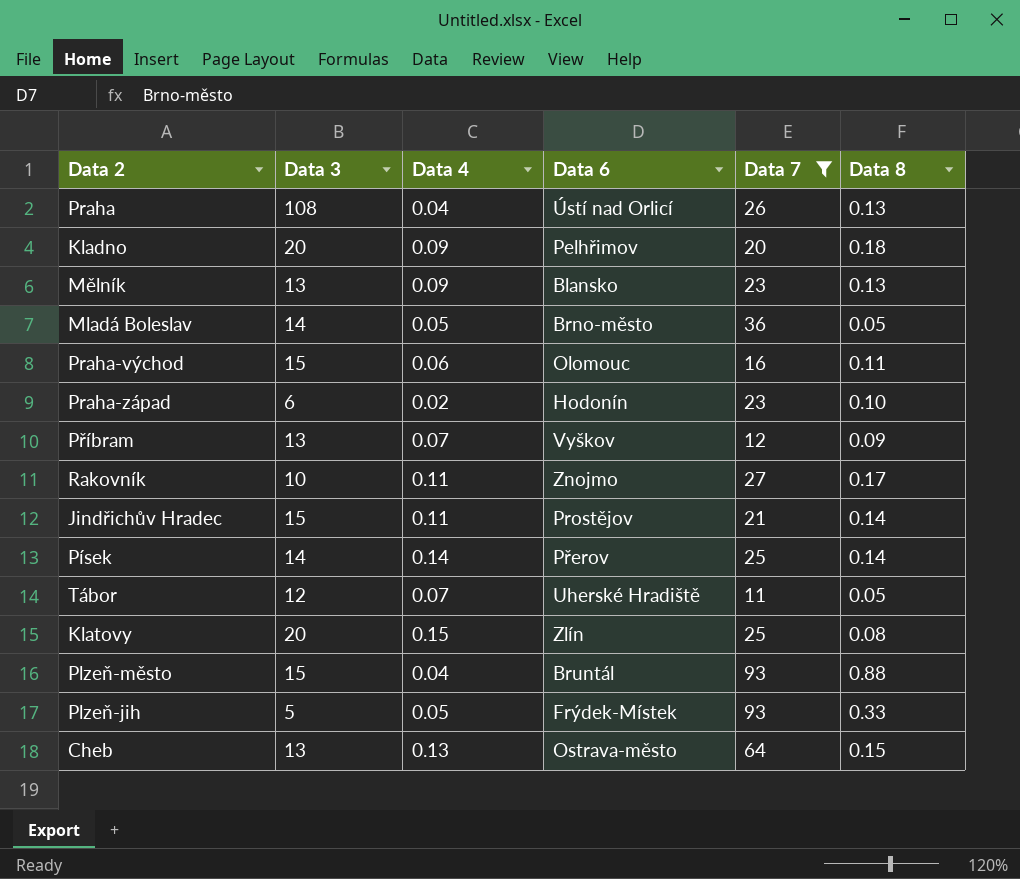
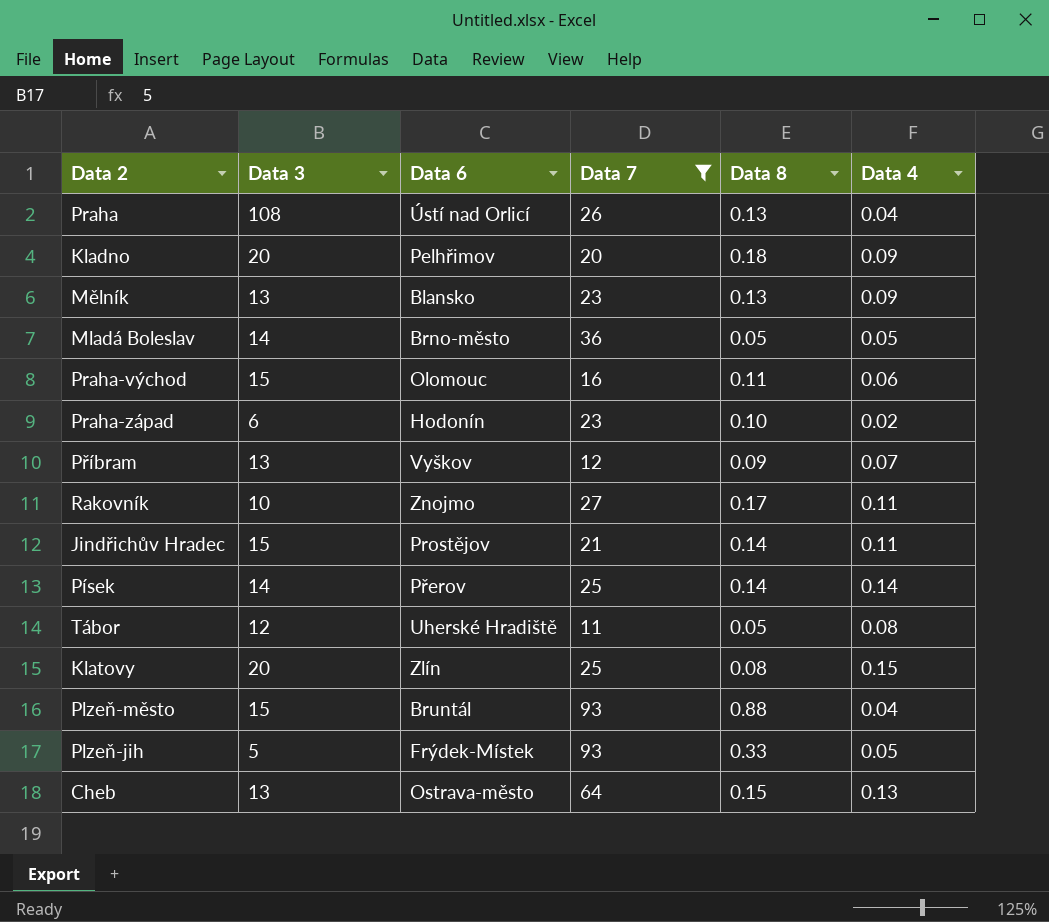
column Data 4 | position: 3 -> 6
Tábor | Data 4: 0.07 -> 0.08

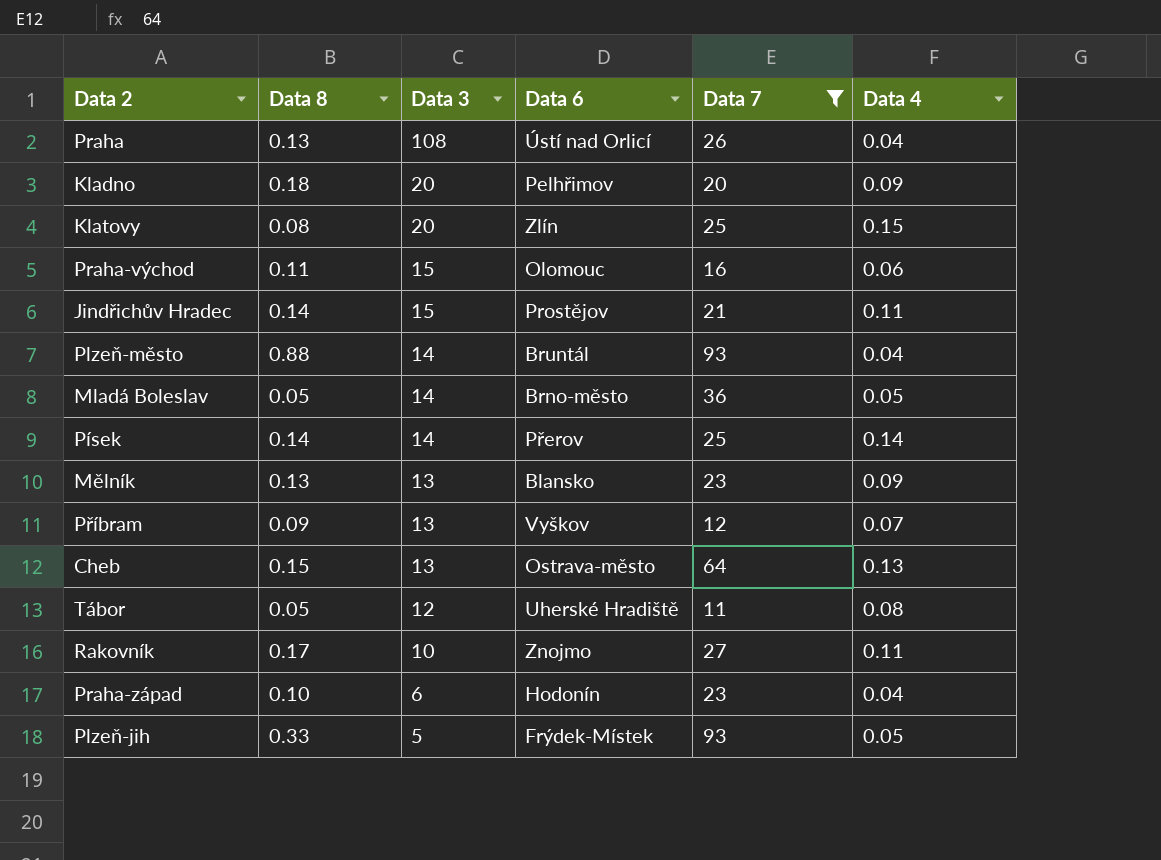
row order: none -> Data 3 descending
column Data 8 | position: 5 -> 2
Plzeň-město | Data 3: 15 -> 14
Praha-západ | Data 4: 0.02 -> 0.04

